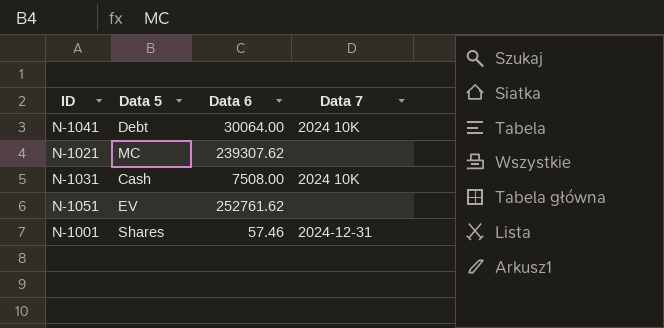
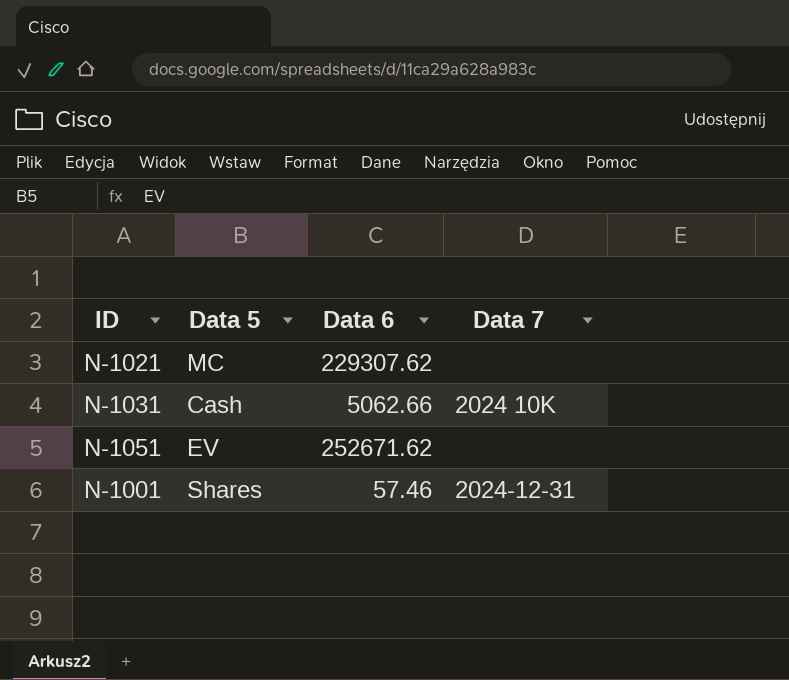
row N-1041: Debt | 30064.00 | 2024 10K -> none
N-1021 | Data 6: 239307.62 -> 229307.62
N-1031 | Data 6: 7508.00 -> 5062.66
N-1051 | Data 6: 252761.62 -> 252671.62

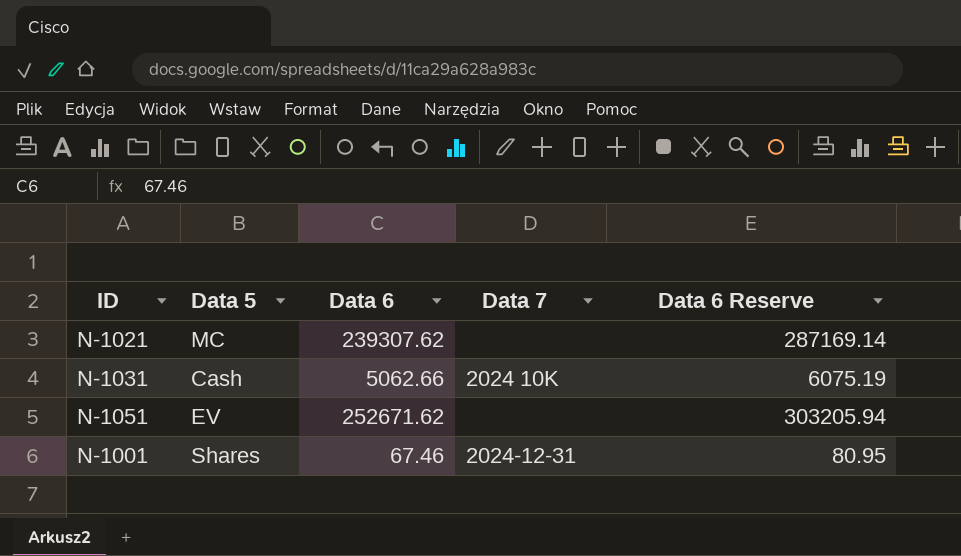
column Data 6 Reserve | formula: none -> [Data 6] * 1.2
N-1021 | Data 6: 229307.62 -> 239307.62
N-1001 | Data 6: 57.46 -> 67.46

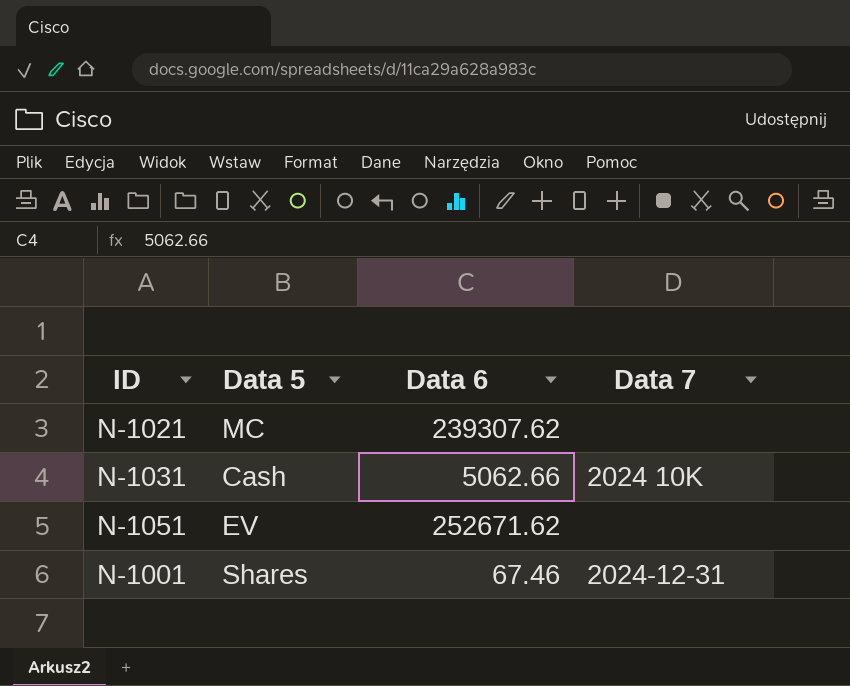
column Data 6 Reserve | formula: [Data 6] * 1.2 -> none

